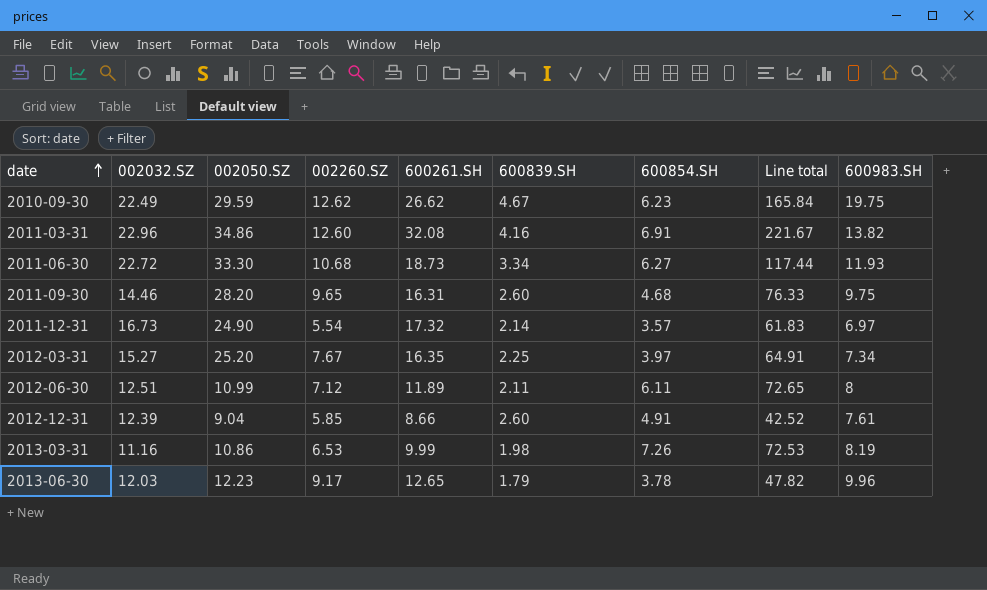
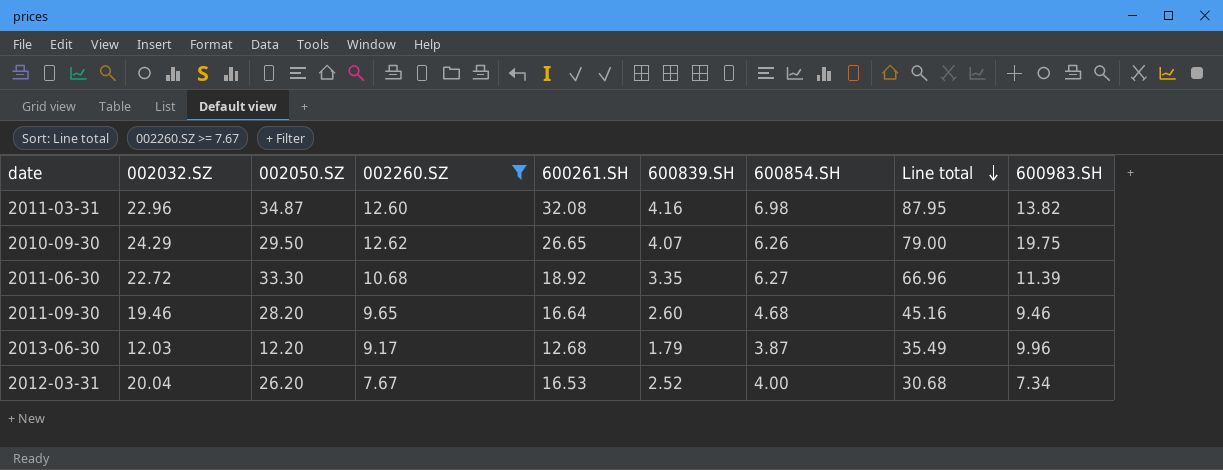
filter: none -> 002260.SZ >= 7.67
row order: date ascending -> Line total descending
column Line total | formula: [600261.SH] * [600854.SH] -> [002260.SZ] * [600854.SH]
2011-03-31 | 002050.SZ: 34.86 -> 34.87
2011-03-31 | 600854.SH: 6.91 -> 6.98
2010-09-30 | 002032.SZ: 22.49 -> 24.29
2010-09-30 | 002050.SZ: 29.59 -> 29.50
2010-09-30 | 600261.SH: 26.62 -> 26.65
2010-09-30 | 600839.SH: 4.67 -> 4.07
2010-09-30 | 600854.SH: 6.23 -> 6.26
2011-06-30 | 600261.SH: 18.73 -> 18.92
2011-06-30 | 600839.SH: 3.34 -> 3.35
2011-06-30 | 600983.SH: 11.93 -> 11.39
2011-09-30 | 002032.SZ: 14.46 -> 19.46
2011-09-30 | 600261.SH: 16.31 -> 16.64
2011-09-30 | 600983.SH: 9.75 -> 9.46
2013-06-30 | 002050.SZ: 12.23 -> 12.20
2013-06-30 | 600261.SH: 12.65 -> 12.68
2013-06-30 | 600854.SH: 3.78 -> 3.87
2012-03-31 | 002032.SZ: 15.27 -> 20.04
2012-03-31 | 002050.SZ: 25.20 -> 26.20
2012-03-31 | 600261.SH: 16.35 -> 16.53
2012-03-31 | 600839.SH: 2.25 -> 2.52
2012-03-31 | 600854.SH: 3.97 -> 4.00

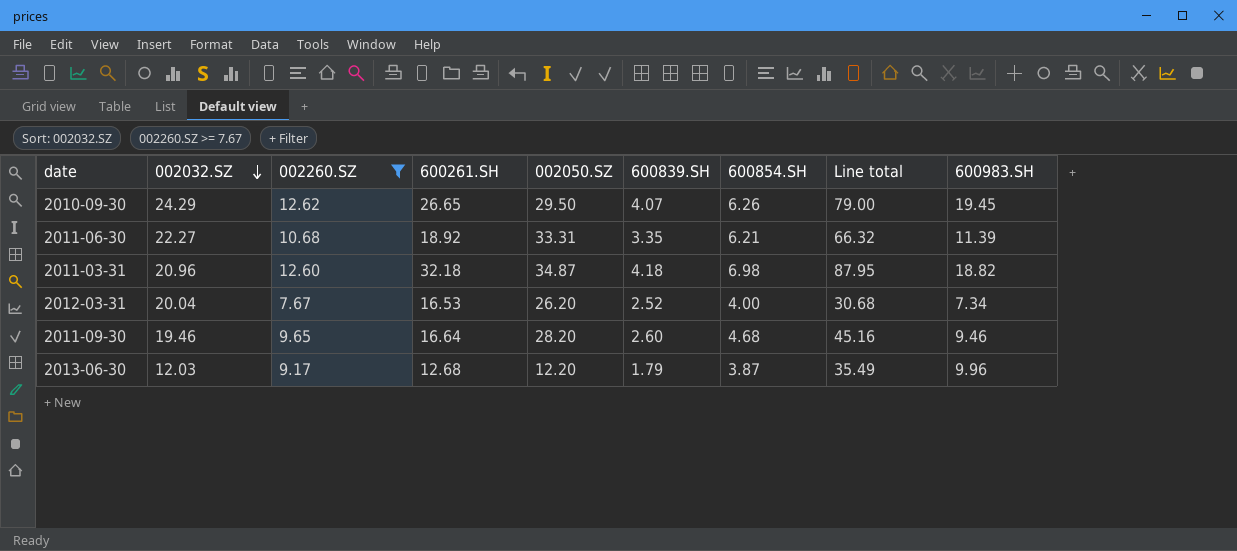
row order: Line total descending -> 002032.SZ descending
column 002050.SZ | position: 3 -> 5
2010-09-30 | 600983.SH: 19.75 -> 19.45
2011-06-30 | 002032.SZ: 22.72 -> 22.27
2011-06-30 | 002050.SZ: 33.30 -> 33.31
2011-06-30 | 600854.SH: 6.27 -> 6.21
2011-06-30 | Line total: 66.96 -> 66.32
2011-03-31 | 002032.SZ: 22.96 -> 20.96
2011-03-31 | 600261.SH: 32.08 -> 32.18
2011-03-31 | 600839.SH: 4.16 -> 4.18
2011-03-31 | 600983.SH: 13.82 -> 18.82

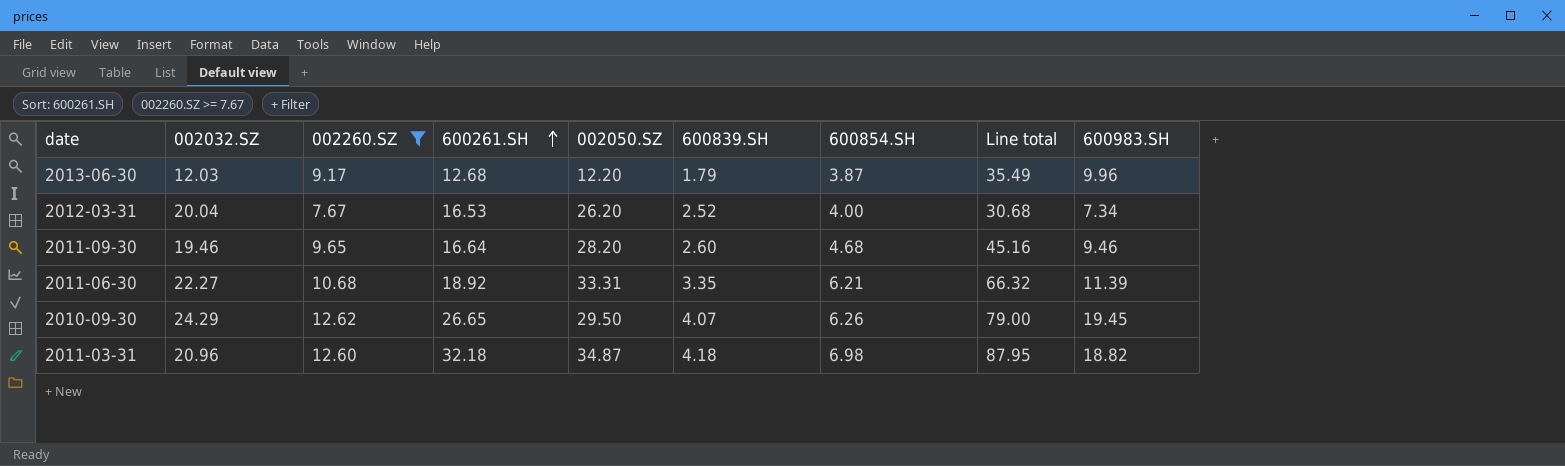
row order: 002032.SZ descending -> 600261.SH ascending

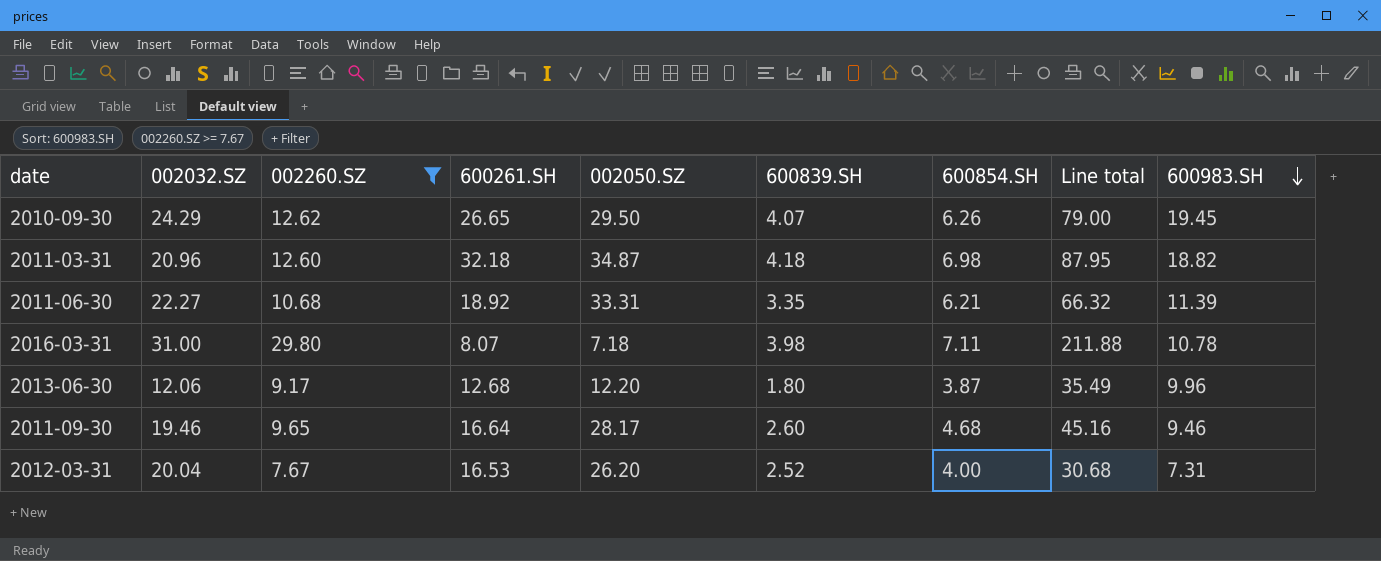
row order: 600261.SH ascending -> 600983.SH descending
row 2016-03-31: none -> 31.00 | 29.80 | 8.07 | 7.18 | 3.98 | 7.11 | 211.88 | 10.78
2013-06-30 | 002032.SZ: 12.03 -> 12.06
2013-06-30 | 600839.SH: 1.79 -> 1.80
2011-09-30 | 002050.SZ: 28.20 -> 28.17
2012-03-31 | 600983.SH: 7.34 -> 7.31

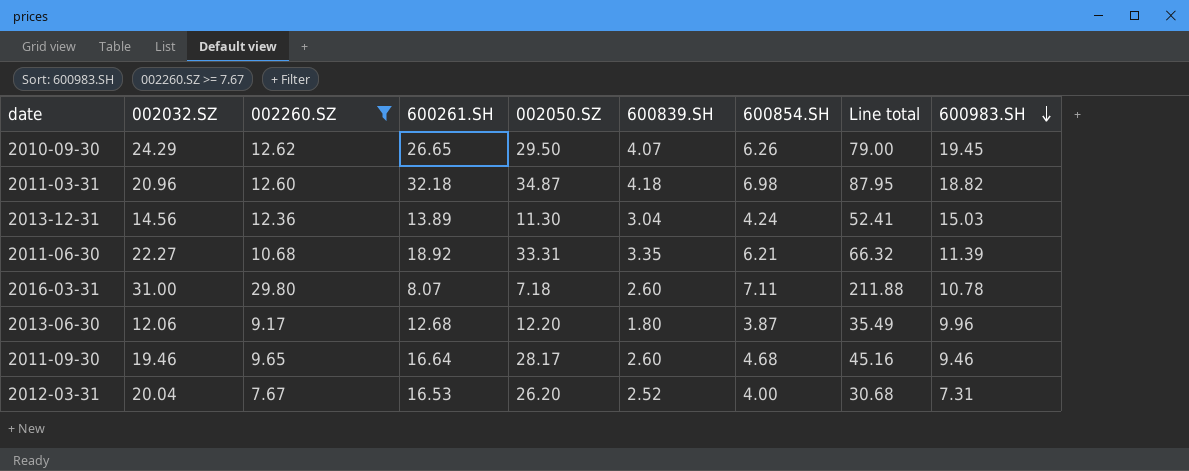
row 2013-12-31: none -> 14.56 | 12.36 | 13.89 | 11.30 | 3.04 | 4.24 | 52.41 | 15.03
2016-03-31 | 600839.SH: 3.98 -> 2.60

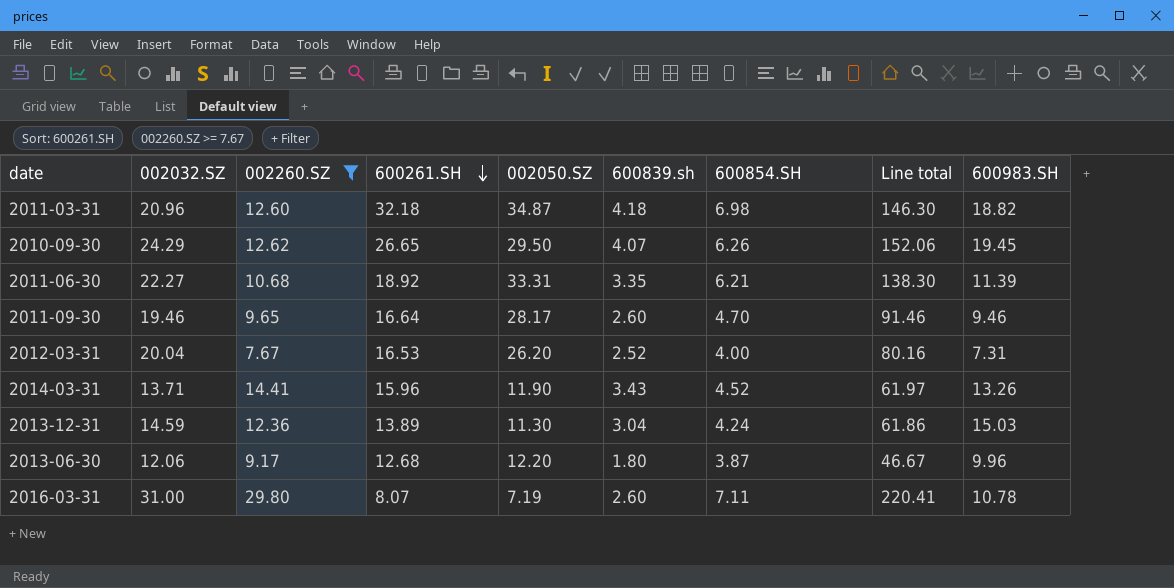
row order: 600983.SH descending -> 600261.SH descending
column name: 600839.SH -> 600839.sh
column Line total | formula: [002260.SZ] * [600854.SH] -> [002032.SZ] * [600854.SH]
2011-09-30 | 600854.SH: 4.68 -> 4.70
row 2014-03-31: none -> 13.71 | 14.41 | 15.96 | 11.90 | 3.43 | 4.52 | 61.97 | 13.26
2013-12-31 | 002032.SZ: 14.56 -> 14.59
2016-03-31 | 002050.SZ: 7.18 -> 7.19

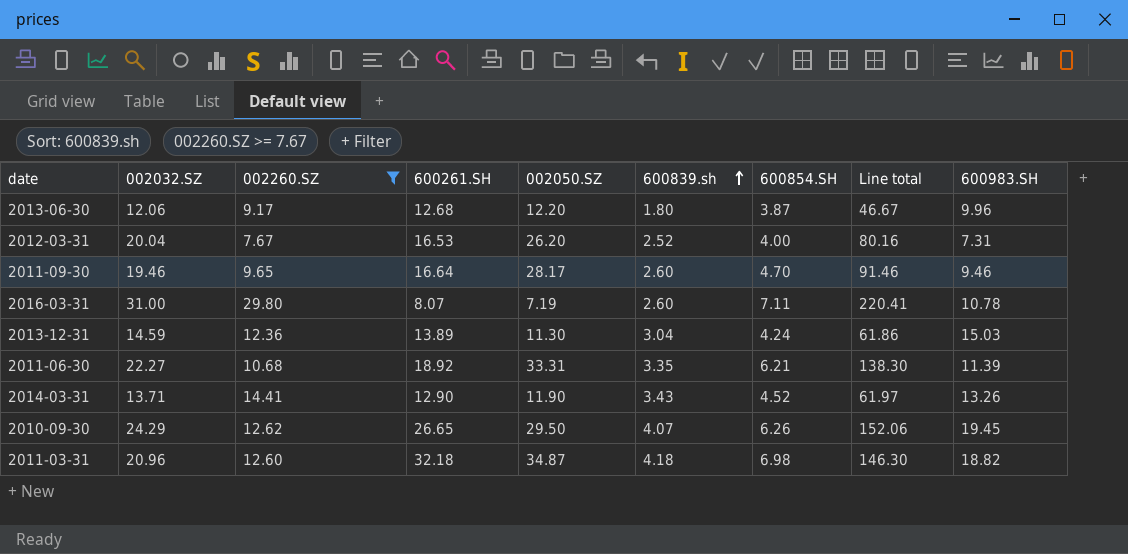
row order: 600261.SH descending -> 600839.sh ascending
2014-03-31 | 600261.SH: 15.96 -> 12.90

